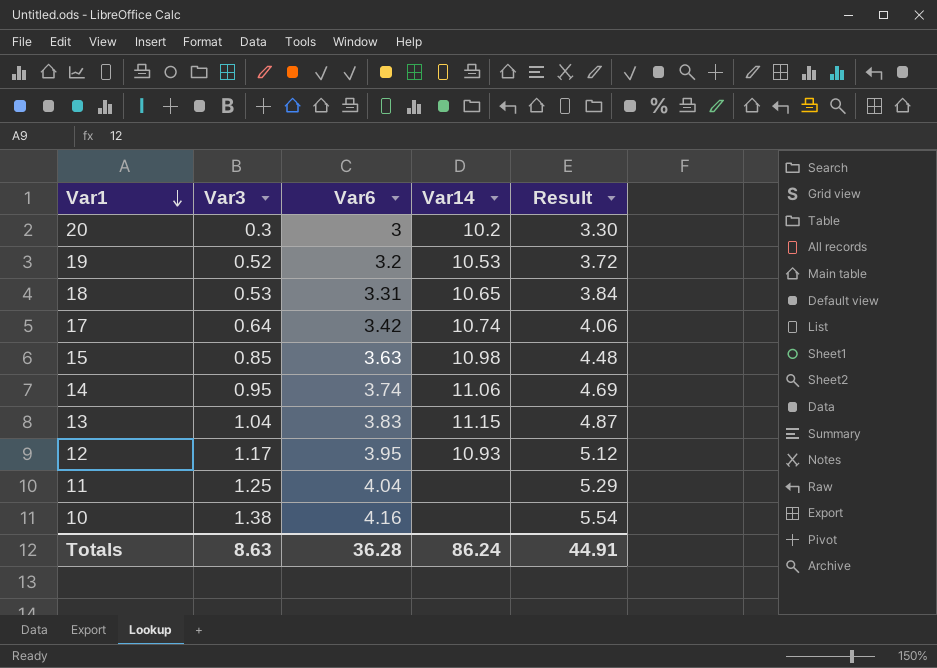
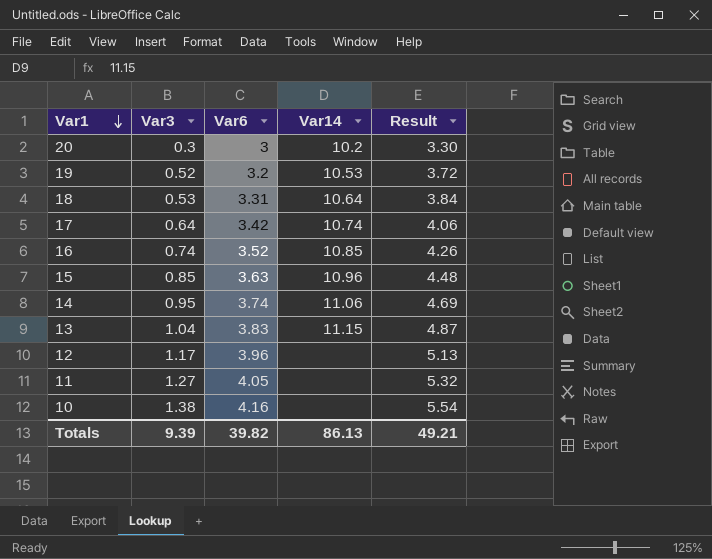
18 | Var14: 10.65 -> 10.64
row 16: none -> 0.74 | 3.52 | 10.85 | 4.26
15 | Var14: 10.98 -> 10.96
12 | Var6: 3.95 -> 3.96
12 | Var14: 10.93 -> none
12 | Result: 5.12 -> 5.13
11 | Var3: 1.25 -> 1.27
11 | Var6: 4.04 -> 4.05
11 | Result: 5.29 -> 5.32
Totals | Var3: 8.63 -> 9.39
Totals | Var6: 36.28 -> 39.82
Totals | Var14: 86.24 -> 86.13
Totals | Result: 44.91 -> 49.21

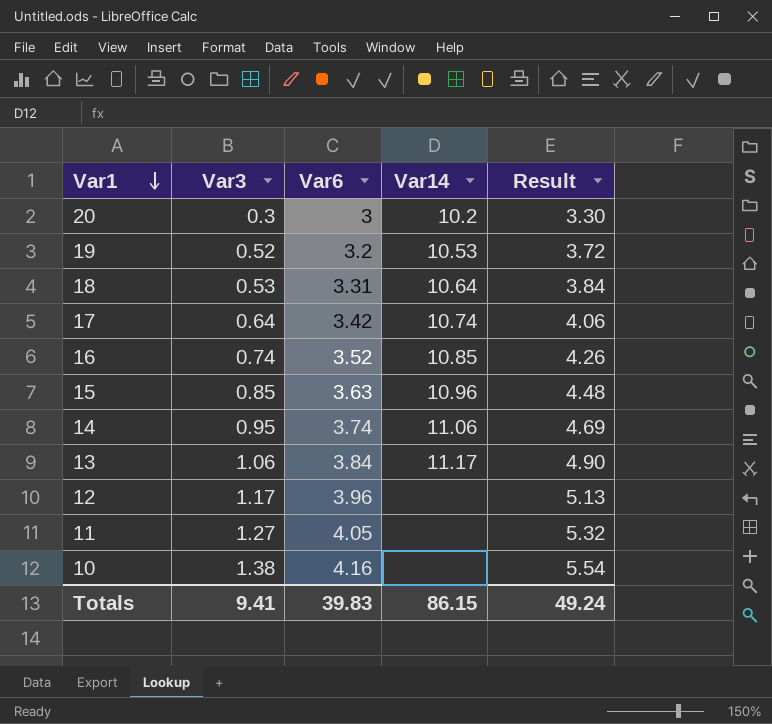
13 | Var3: 1.04 -> 1.06
13 | Var6: 3.83 -> 3.84
13 | Var14: 11.15 -> 11.17
13 | Result: 4.87 -> 4.90
Totals | Var3: 9.39 -> 9.41
Totals | Var6: 39.82 -> 39.83
Totals | Var14: 86.13 -> 86.15
Totals | Result: 49.21 -> 49.24

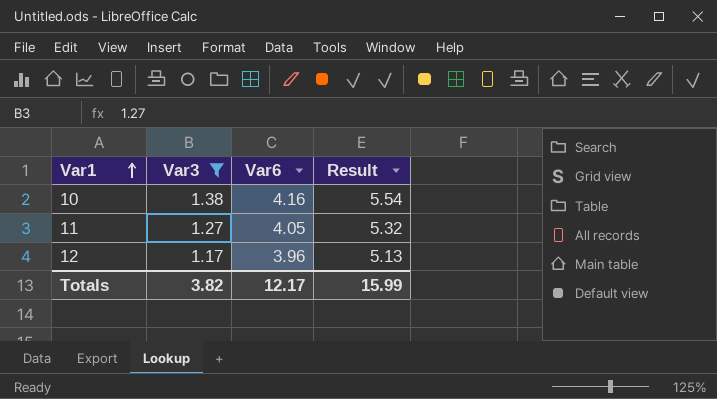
filter: none -> Var3 >= 1.17
row order: Var1 descending -> Var1 ascending
column Var14 | position: 4 -> none
Totals | Var3: 9.41 -> 3.82
Totals | Var6: 39.83 -> 12.17
Totals | Result: 49.24 -> 15.99

